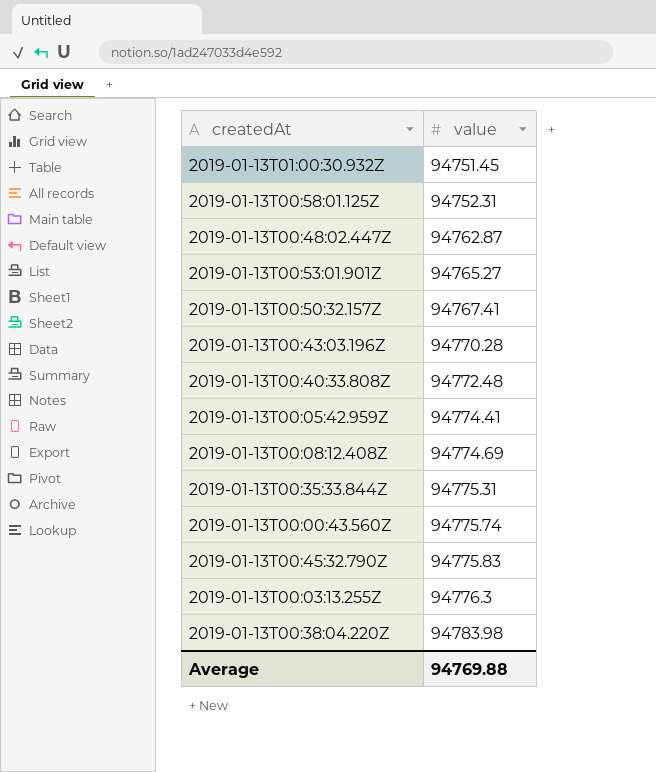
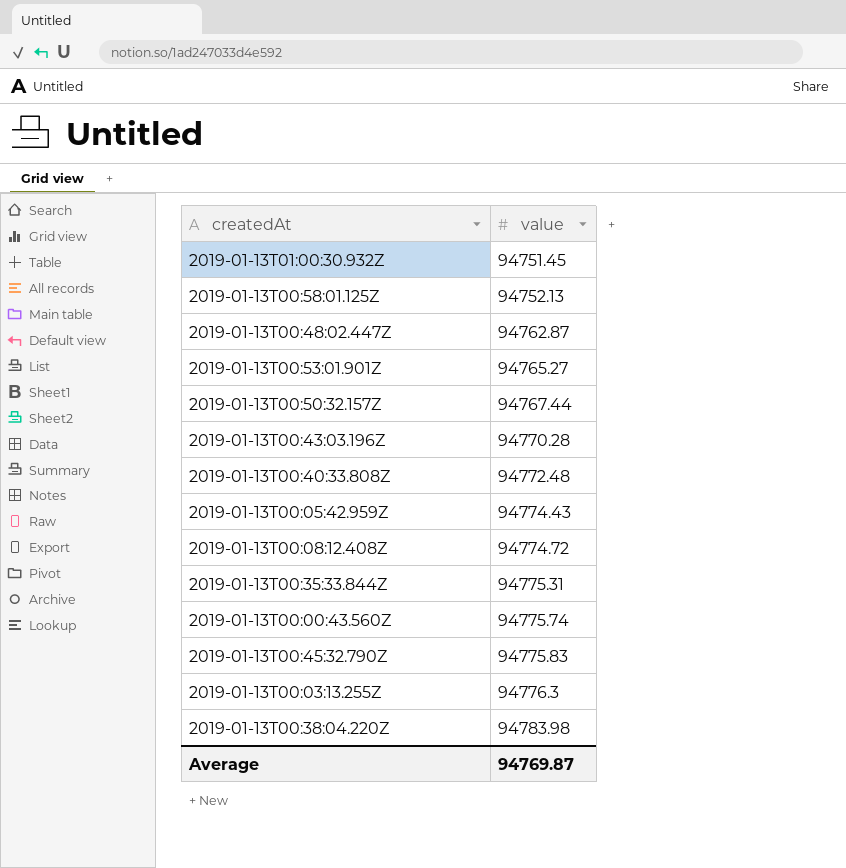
2019-01-13T00:58:01.125Z | value: 94752.31 -> 94752.13
2019-01-13T00:50:32.157Z | value: 94767.41 -> 94767.44
2019-01-13T00:05:42.959Z | value: 94774.41 -> 94774.43
2019-01-13T00:08:12.408Z | value: 94774.69 -> 94774.72
Average | value: 94769.88 -> 94769.87

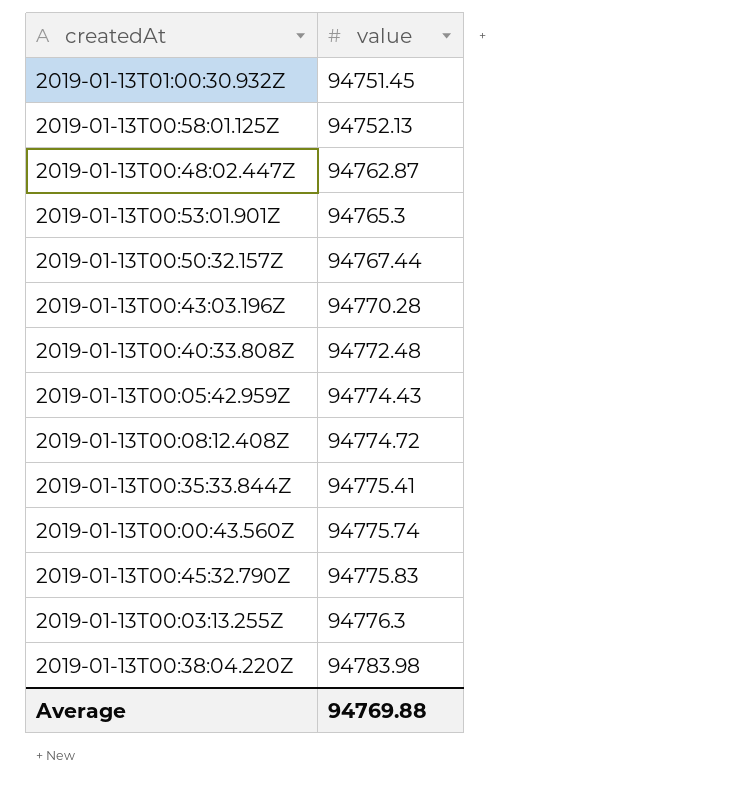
2019-01-13T00:53:01.901Z | value: 94765.27 -> 94765.3
2019-01-13T00:35:33.844Z | value: 94775.31 -> 94775.41
Average | value: 94769.87 -> 94769.88

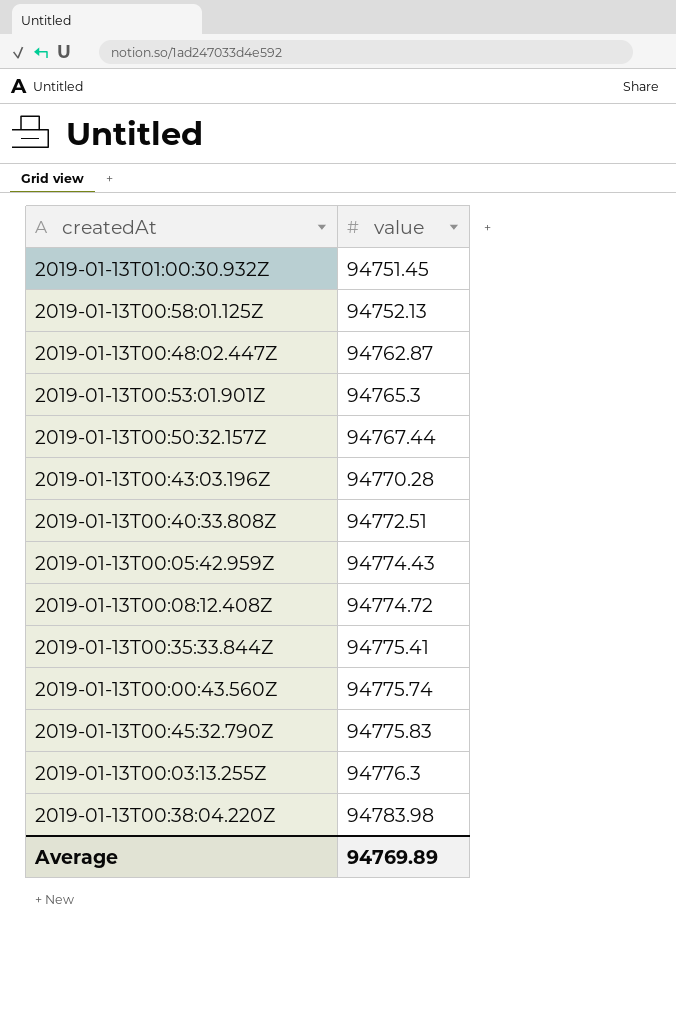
2019-01-13T00:40:33.808Z | value: 94772.48 -> 94772.51
Average | value: 94769.88 -> 94769.89

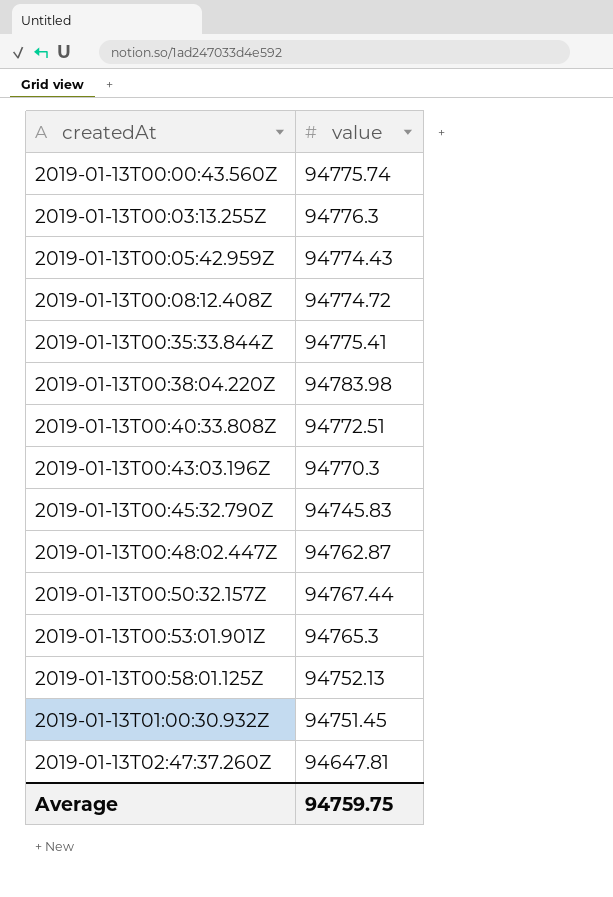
row order: value ascending -> createdAt ascending
2019-01-13T00:43:03.196Z | value: 94770.28 -> 94770.3
2019-01-13T00:45:32.790Z | value: 94775.83 -> 94745.83
row 2019-01-13T02:47:37.260Z: none -> 94647.81
Average | value: 94769.89 -> 94759.75

